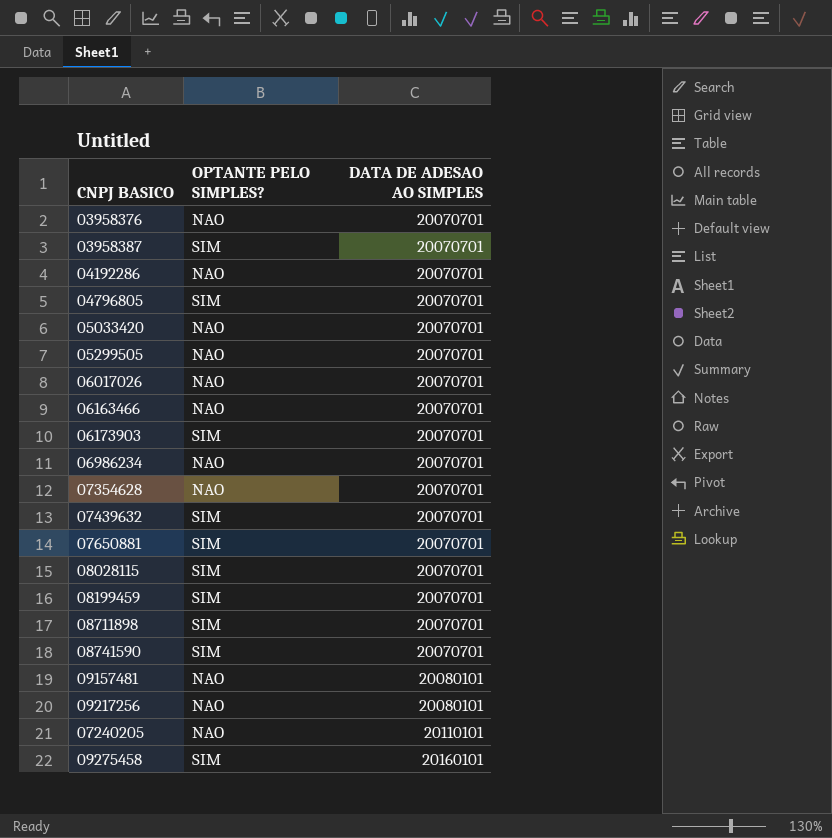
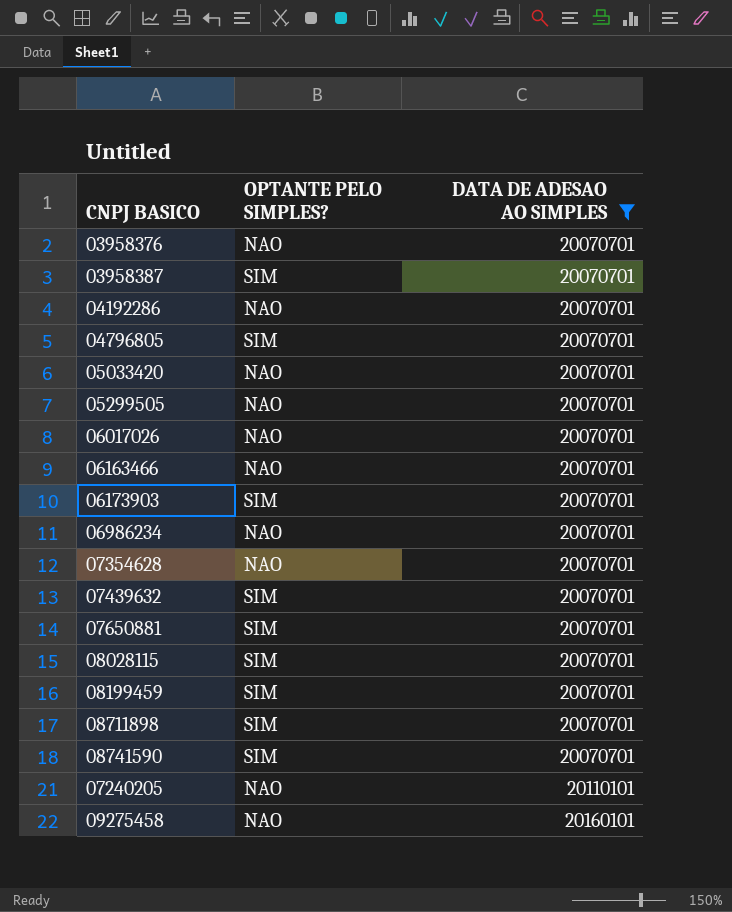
filter: none -> DATA DE ADESAO AO SIMPLES != 20080101
09275458 | OPTANTE PELO SIMPLES?: SIM -> NAO

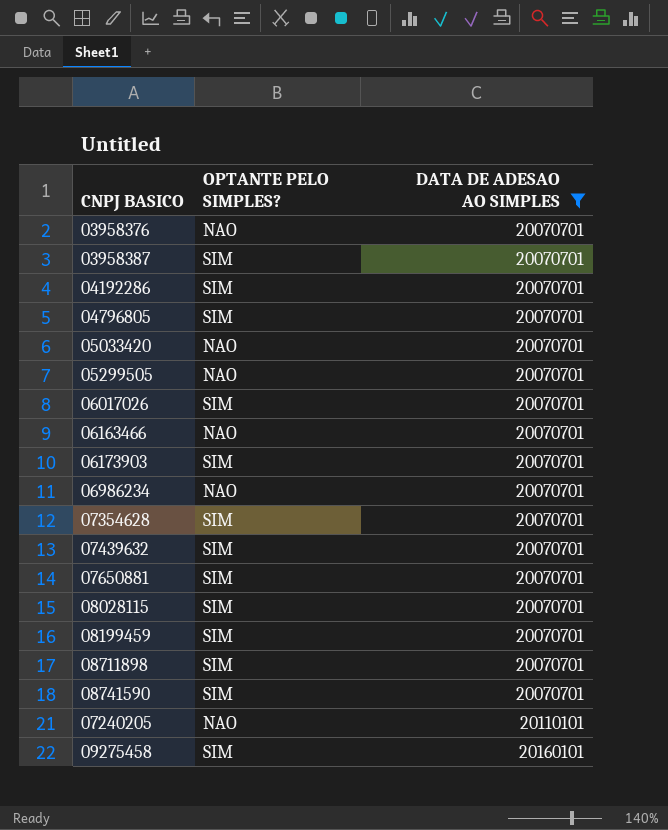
04192286 | OPTANTE PELO SIMPLES?: NAO -> SIM
06017026 | OPTANTE PELO SIMPLES?: NAO -> SIM
07354628 | OPTANTE PELO SIMPLES?: NAO -> SIM
09275458 | OPTANTE PELO SIMPLES?: NAO -> SIM

